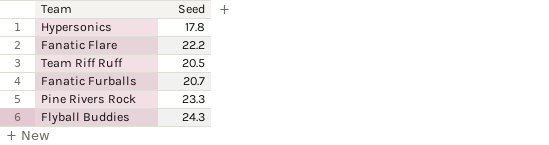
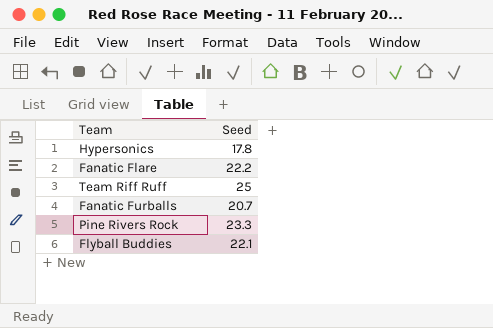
Team Riff Ruff | Seed: 20.5 -> 25
Flyball Buddies | Seed: 24.3 -> 22.1

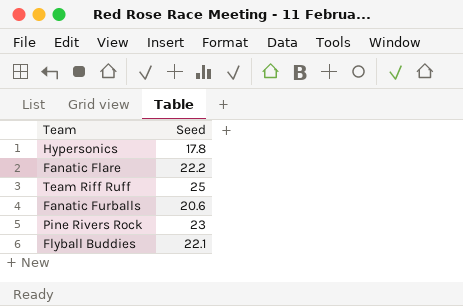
Fanatic Furballs | Seed: 20.7 -> 20.6
Pine Rivers Rock | Seed: 23.3 -> 23

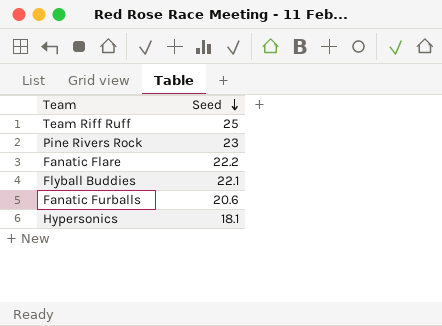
row order: none -> Seed descending
Hypersonics | Seed: 17.8 -> 18.1

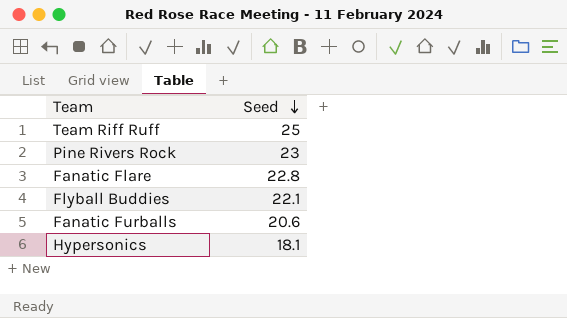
Fanatic Flare | Seed: 22.2 -> 22.8

